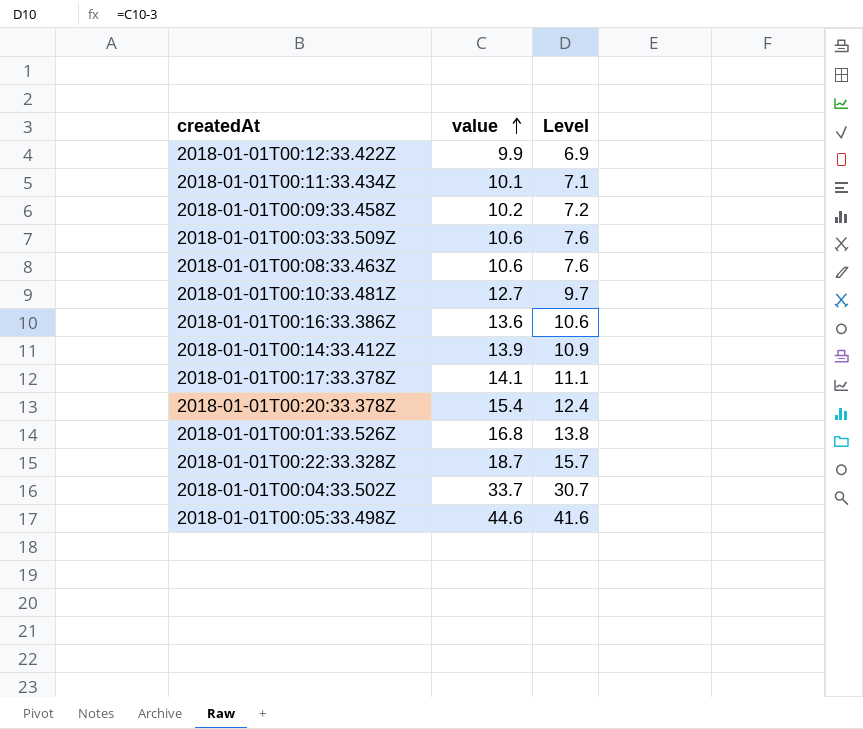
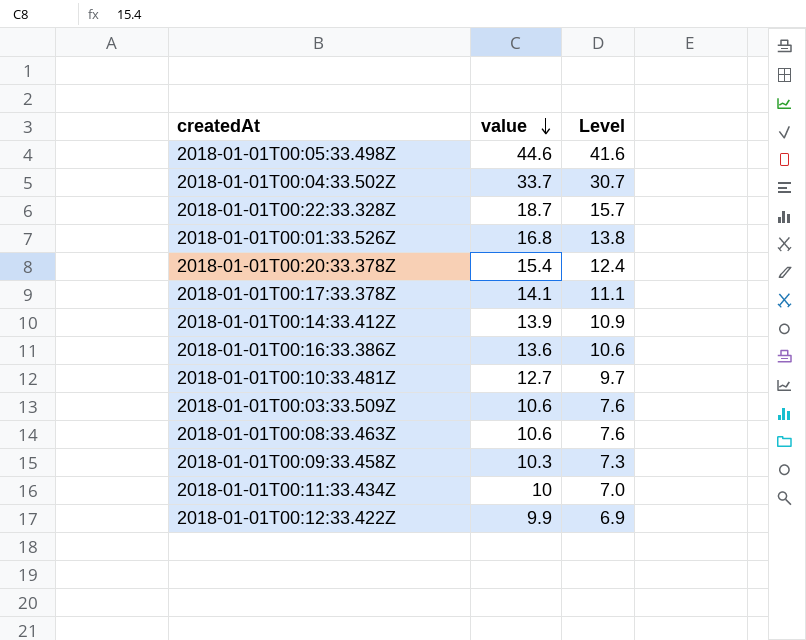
row order: value ascending -> value descending
2018-01-01T00:09:33.458Z | value: 10.2 -> 10.3
2018-01-01T00:09:33.458Z | Level: 7.2 -> 7.3
2018-01-01T00:11:33.434Z | value: 10.1 -> 10
2018-01-01T00:11:33.434Z | Level: 7.1 -> 7.0

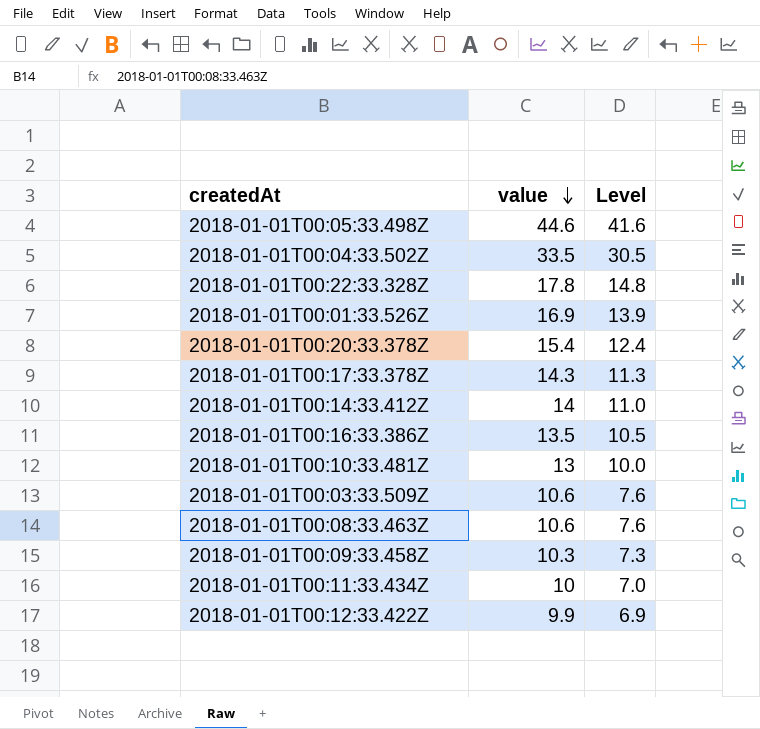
2018-01-01T00:04:33.502Z | value: 33.7 -> 33.5
2018-01-01T00:04:33.502Z | Level: 30.7 -> 30.5
2018-01-01T00:22:33.328Z | value: 18.7 -> 17.8
2018-01-01T00:22:33.328Z | Level: 15.7 -> 14.8
2018-01-01T00:01:33.526Z | value: 16.8 -> 16.9
2018-01-01T00:01:33.526Z | Level: 13.8 -> 13.9
2018-01-01T00:17:33.378Z | value: 14.1 -> 14.3
2018-01-01T00:17:33.378Z | Level: 11.1 -> 11.3
2018-01-01T00:14:33.412Z | value: 13.9 -> 14
2018-01-01T00:14:33.412Z | Level: 10.9 -> 11.0
2018-01-01T00:16:33.386Z | value: 13.6 -> 13.5
2018-01-01T00:16:33.386Z | Level: 10.6 -> 10.5
2018-01-01T00:10:33.481Z | value: 12.7 -> 13
2018-01-01T00:10:33.481Z | Level: 9.7 -> 10.0

